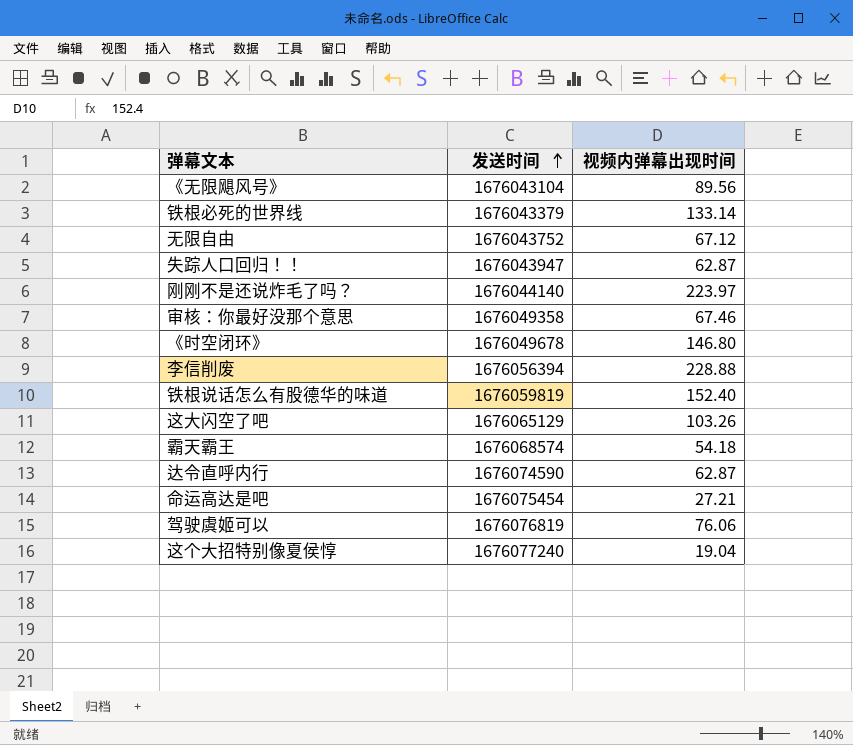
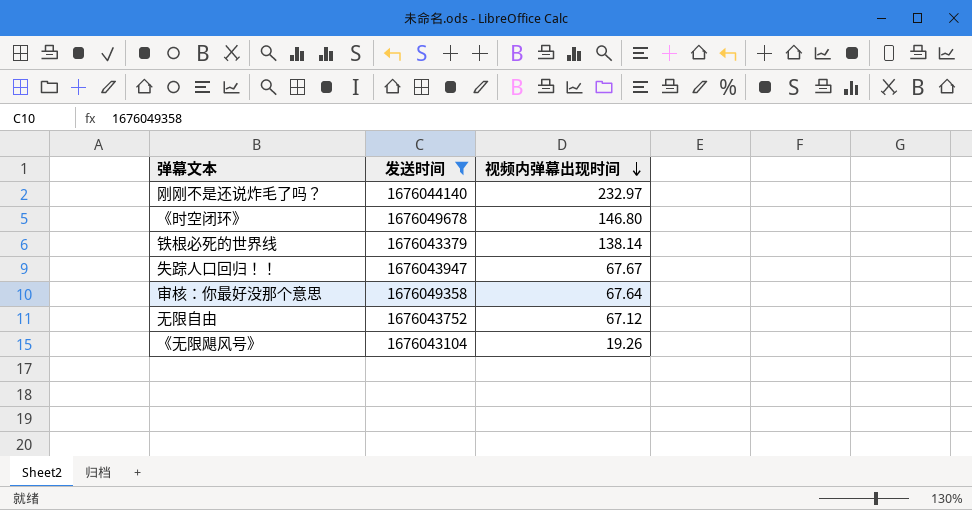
filter: none -> 发送时间 <= 1676049678
row order: 发送时间 ascending -> 视频内弹幕出现时间 descending
刚刚不是还说炸毛了吗？ | 视频内弹幕出现时间: 223.97 -> 232.97
铁根必死的世界线 | 视频内弹幕出现时间: 133.14 -> 138.14
失踪人口回归！！ | 视频内弹幕出现时间: 62.87 -> 67.67
审核：你最好没那个意思 | 视频内弹幕出现时间: 67.46 -> 67.64
《无限飓风号》 | 视频内弹幕出现时间: 89.56 -> 19.26

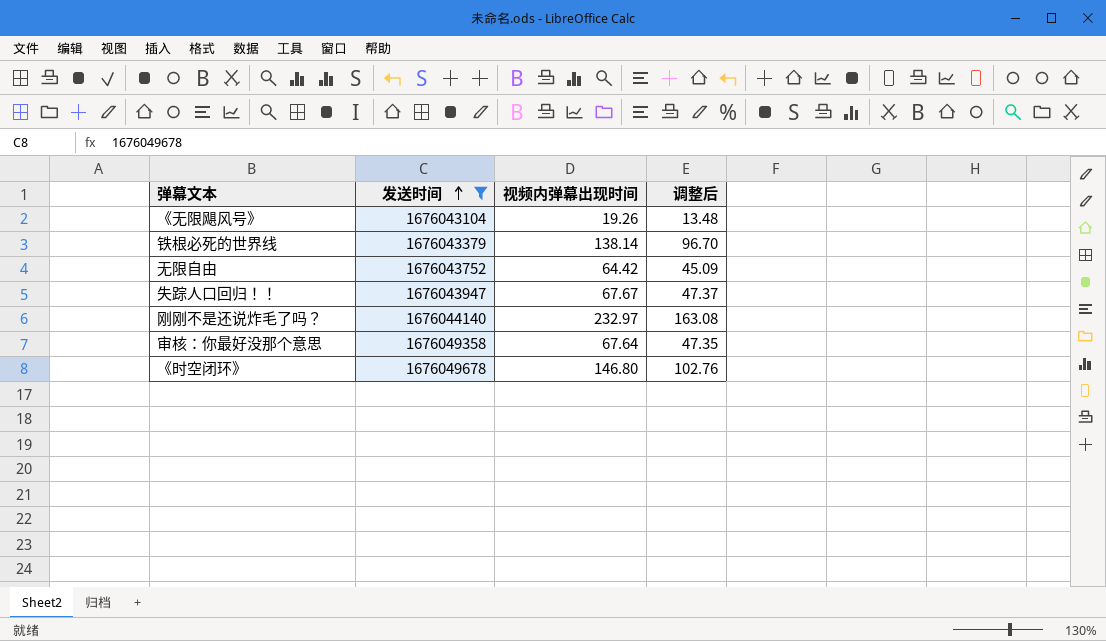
row order: 视频内弹幕出现时间 descending -> 发送时间 ascending
column 调整后 | formula: none -> [视频内弹幕出现时间] * 0.7
无限自由 | 视频内弹幕出现时间: 67.12 -> 64.42

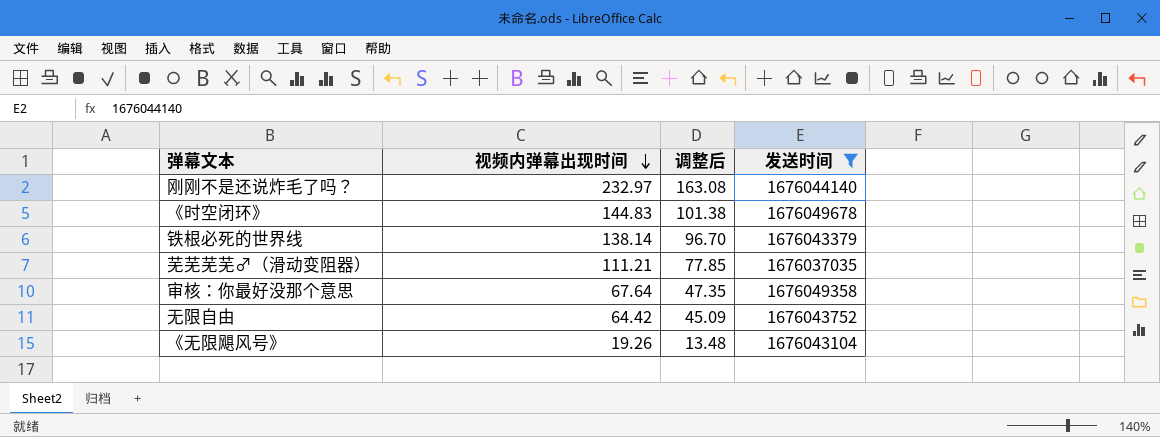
row order: 发送时间 ascending -> 视频内弹幕出现时间 descending
column 发送时间 | position: 2 -> 4
row 失踪人口回归！！: 1676043947 | 67.67 | 47.37 -> none
《时空闭环》 | 视频内弹幕出现时间: 146.80 -> 144.83
《时空闭环》 | 调整后: 102.76 -> 101.38
row 芜芜芜芜♂（滑动变阻器）: none -> 111.21 | 77.85 | 1676037035

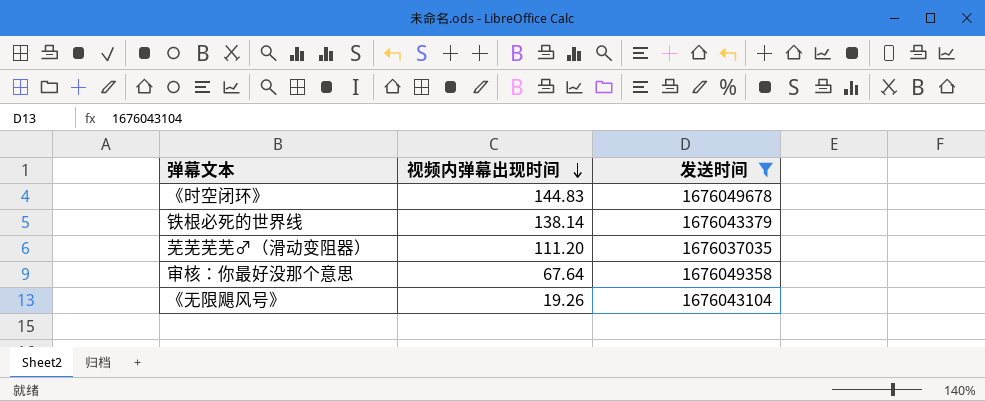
column 调整后 | formula: [视频内弹幕出现时间] * 0.7 -> none
row 刚刚不是还说炸毛了吗？: 232.97 | 163.08 | 1676044140 -> none
row 无限自由: 64.42 | 45.09 | 1676043752 -> none
芜芜芜芜♂（滑动变阻器） | 视频内弹幕出现时间: 111.21 -> 111.20

